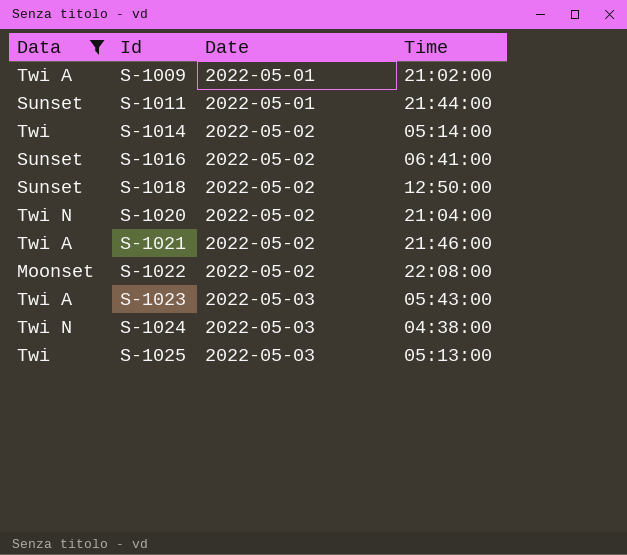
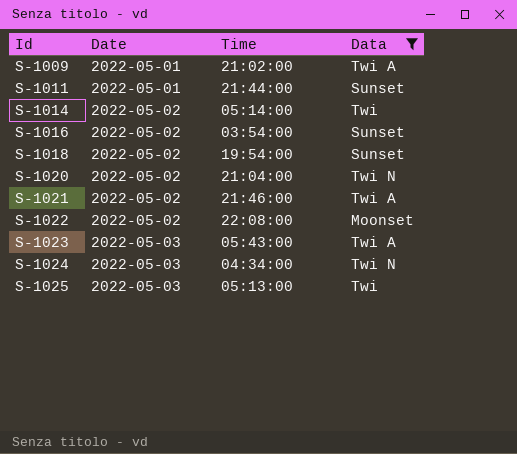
column Data | position: 1 -> 4
S-1016 | Time: 06:41:00 -> 03:54:00
S-1018 | Time: 12:50:00 -> 19:54:00
S-1024 | Time: 04:38:00 -> 04:34:00

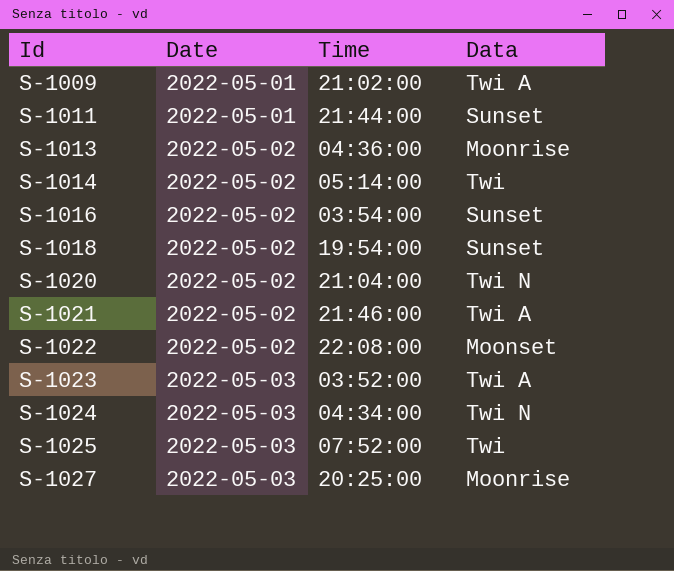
filter: Data != Moonrise -> none
S-1023 | Time: 05:43:00 -> 03:52:00
S-1025 | Time: 05:13:00 -> 07:52:00

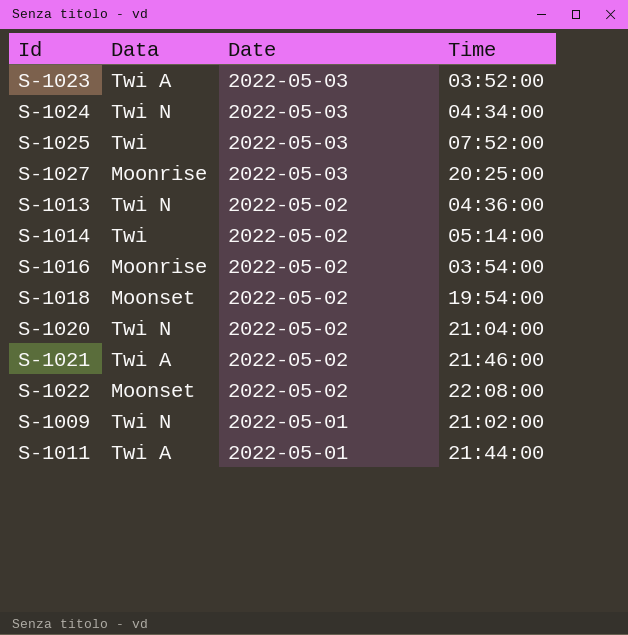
row order: Id ascending -> Date descending
column Data | position: 4 -> 2
S-1013 | Data: Moonrise -> Twi N
S-1016 | Data: Sunset -> Moonrise
S-1018 | Data: Sunset -> Moonset
S-1009 | Data: Twi A -> Twi N
S-1011 | Data: Sunset -> Twi A

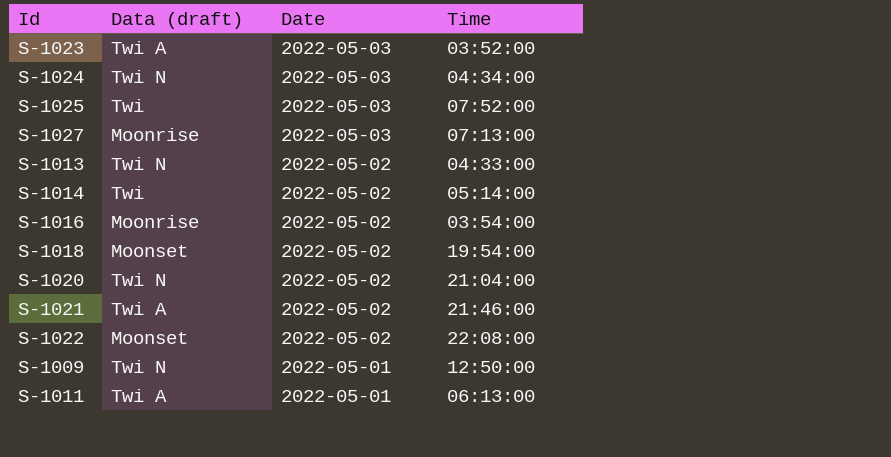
column name: Data -> Data (draft)
S-1027 | Time: 20:25:00 -> 07:13:00
S-1013 | Time: 04:36:00 -> 04:33:00
S-1009 | Time: 21:02:00 -> 12:50:00
S-1011 | Time: 21:44:00 -> 06:13:00

